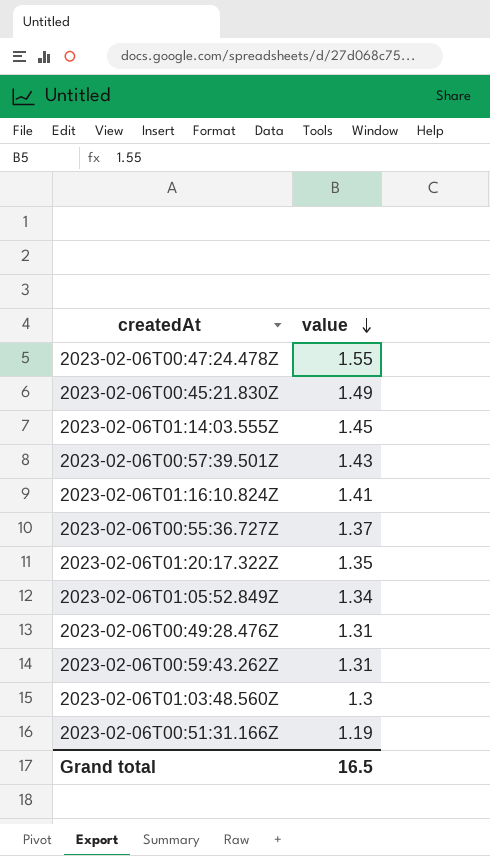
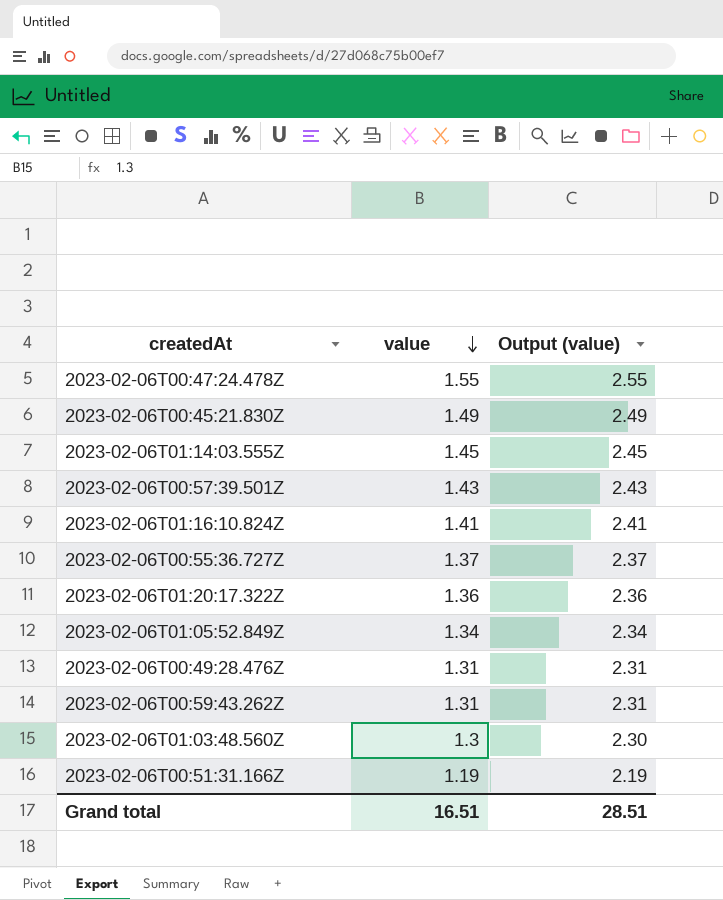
column Output (value) | formula: none -> [value] + 1
2023-02-06T01:20:17.322Z | value: 1.35 -> 1.36
Grand total | value: 16.5 -> 16.51

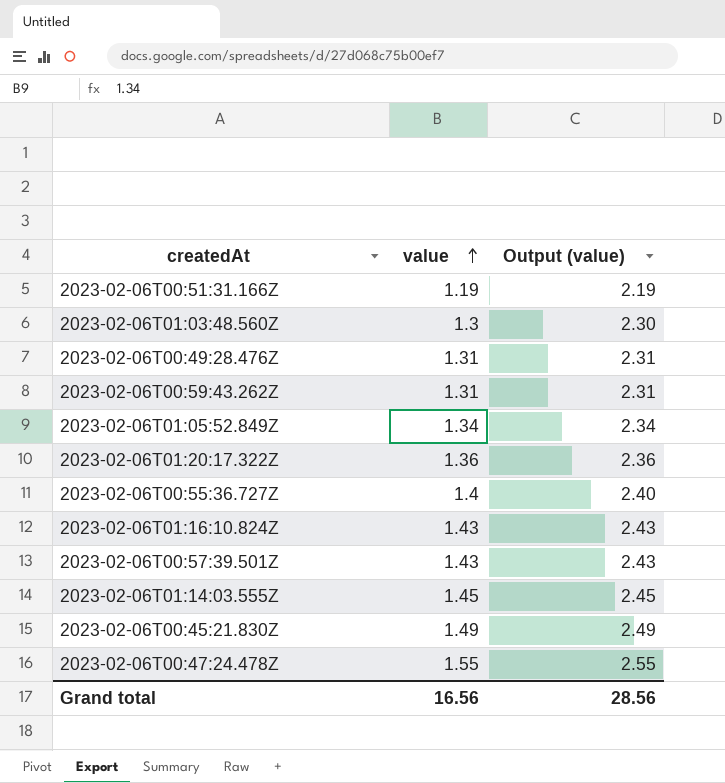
row order: value descending -> value ascending
2023-02-06T00:55:36.727Z | value: 1.37 -> 1.4
2023-02-06T00:55:36.727Z | Output (value): 2.37 -> 2.40
2023-02-06T01:16:10.824Z | value: 1.41 -> 1.43
2023-02-06T01:16:10.824Z | Output (value): 2.41 -> 2.43
Grand total | value: 16.51 -> 16.56
Grand total | Output (value): 28.51 -> 28.56

